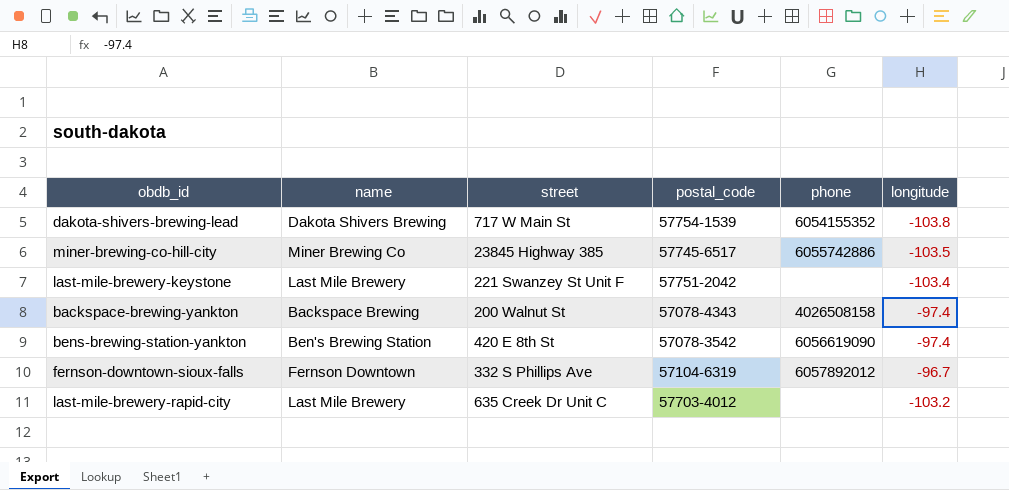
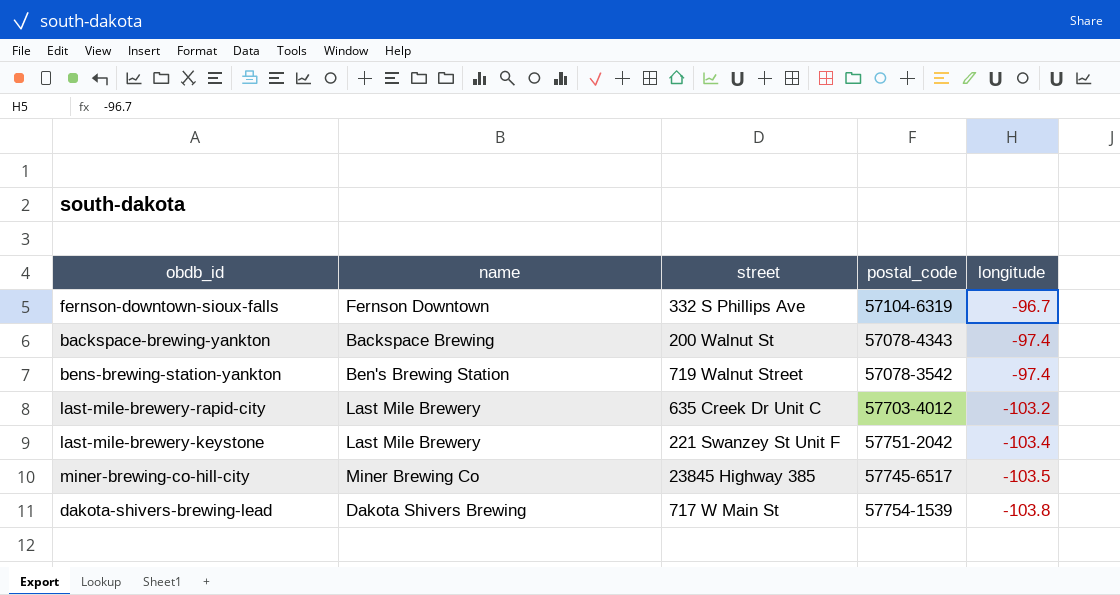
row order: none -> longitude descending
column phone | position: 5 -> none
bens-brewing-station-yankton | street: 420 E 8th St -> 719 Walnut Street

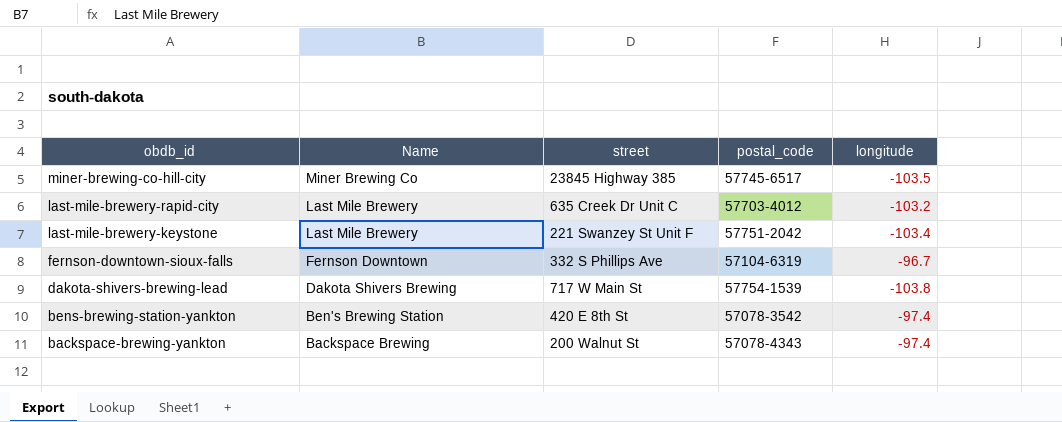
row order: longitude descending -> obdb_id descending
column name: name -> Name
bens-brewing-station-yankton | street: 719 Walnut Street -> 420 E 8th St

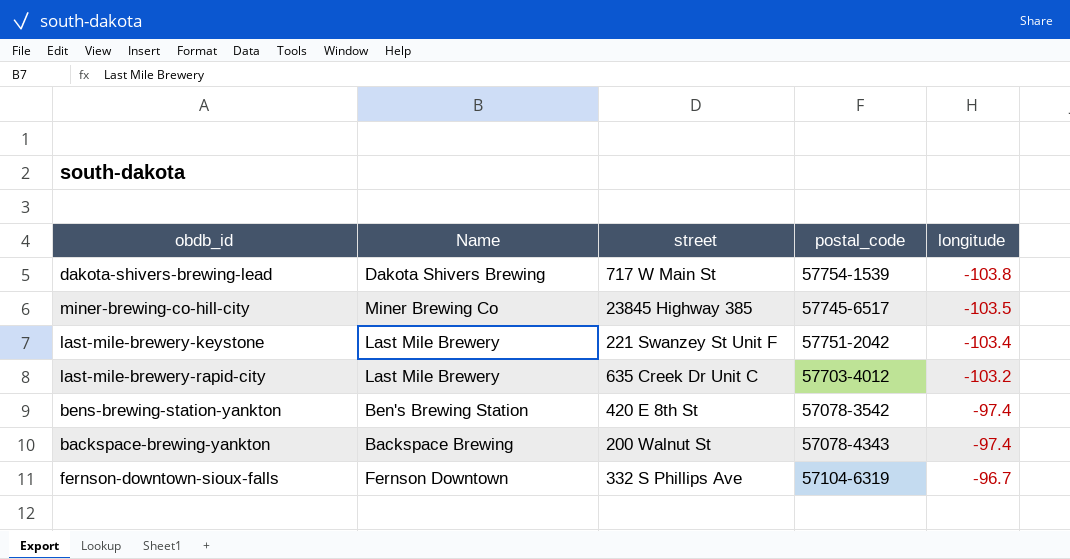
row order: obdb_id descending -> longitude ascending

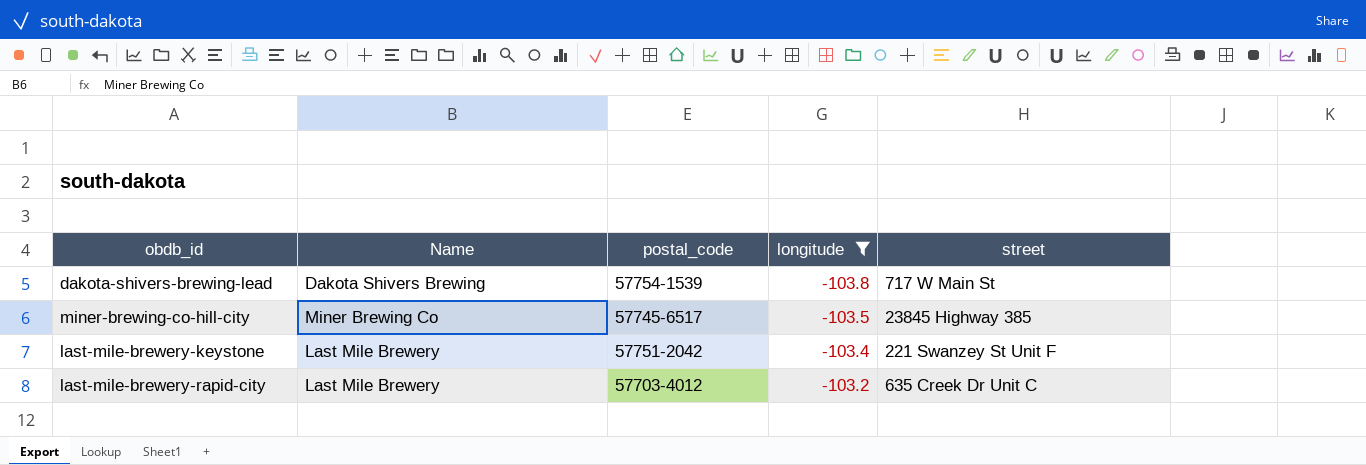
filter: none -> longitude <= -103.2
column street | position: 3 -> 5

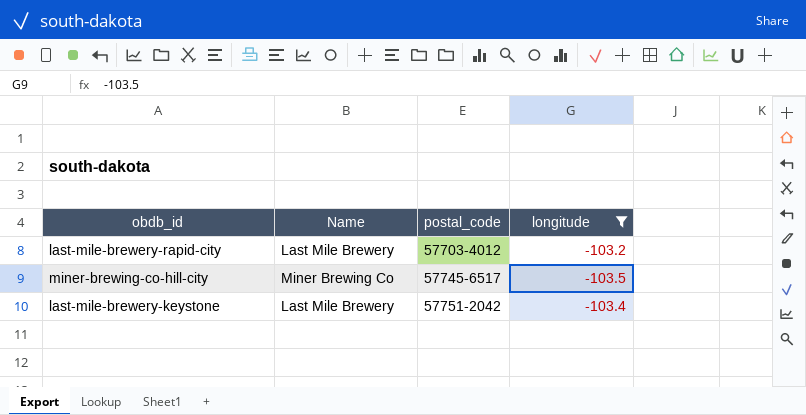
row order: longitude ascending -> postal_code ascending
column street | position: 5 -> none
row dakota-shivers-brewing-lead: Dakota Shivers Brewing | 57754-1539 | -103.8 | 717 W Main St -> none

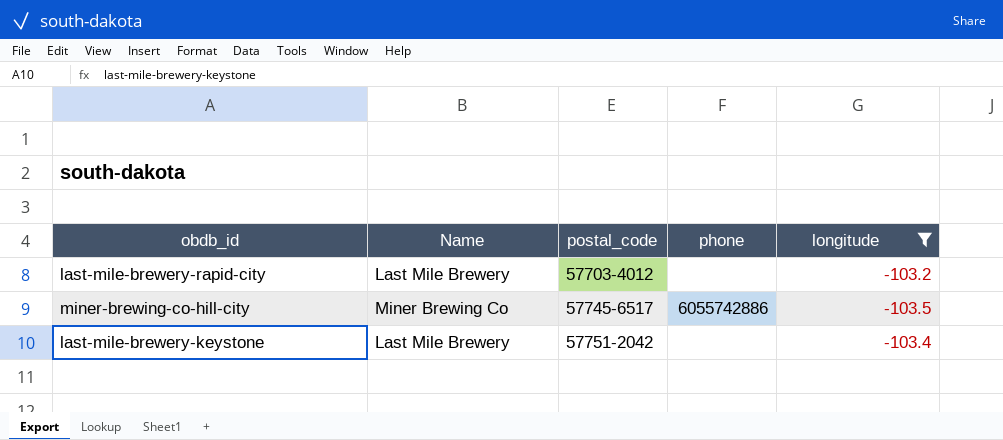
column phone | position: none -> 4

